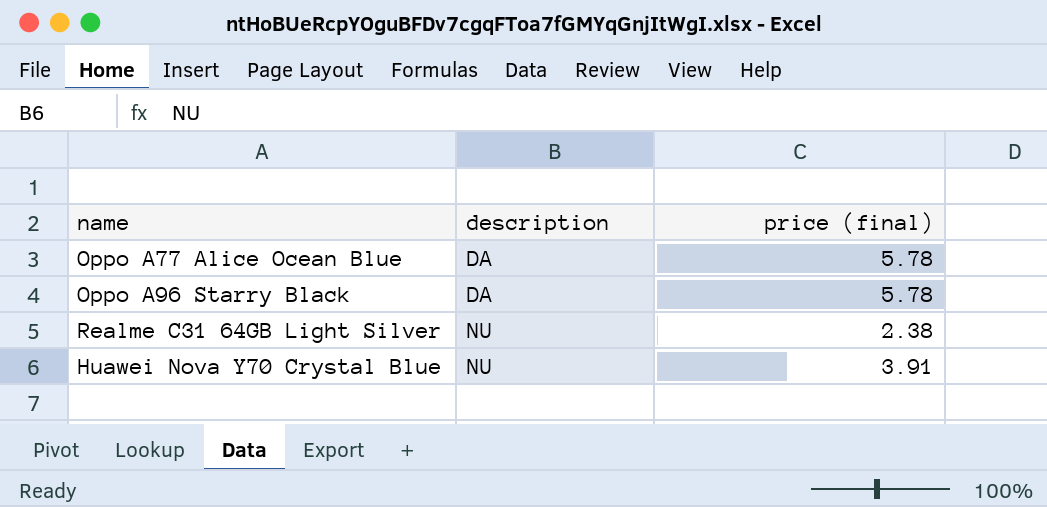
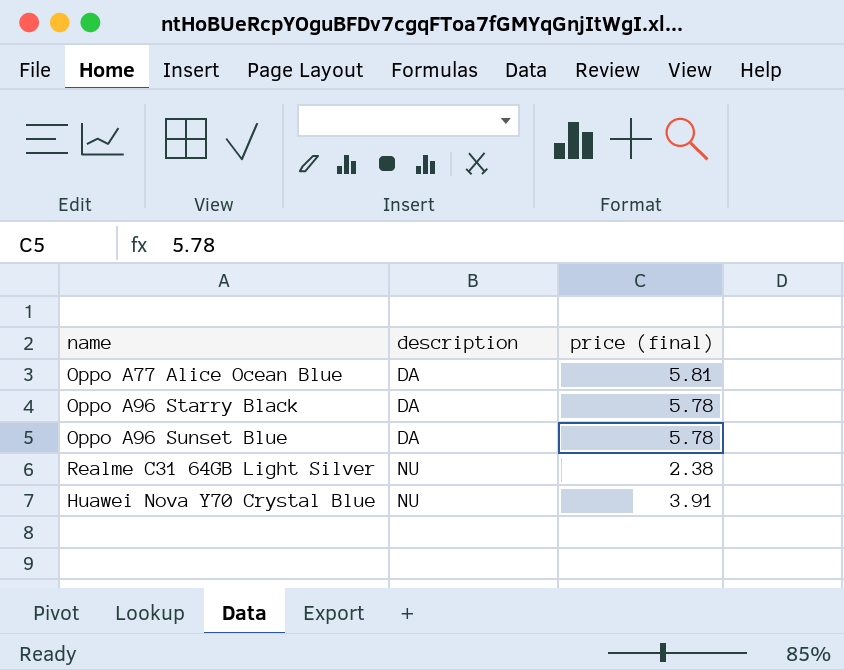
Oppo A77 Alice Ocean Blue | price (final): 5.78 -> 5.81
row Oppo A96 Sunset Blue: none -> DA | 5.78

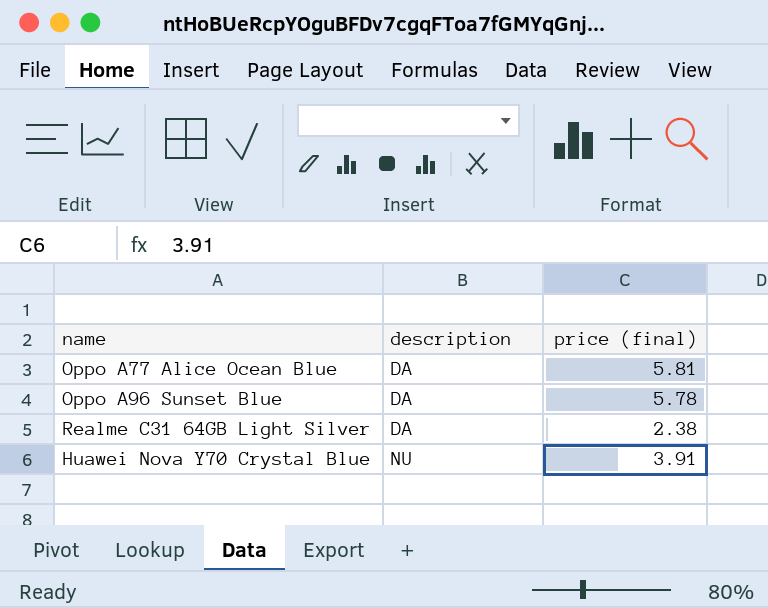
row Oppo A96 Starry Black: DA | 5.78 -> none
Realme C31 64GB Light Silver | description: NU -> DA

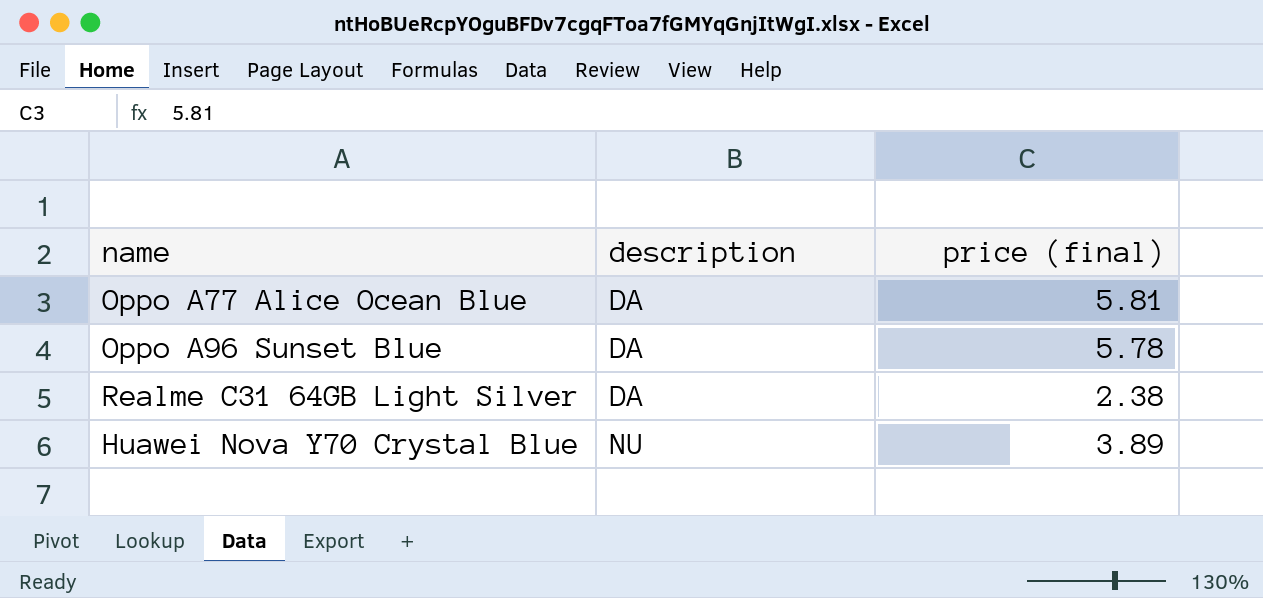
Huawei Nova Y70 Crystal Blue | price (final): 3.91 -> 3.89

